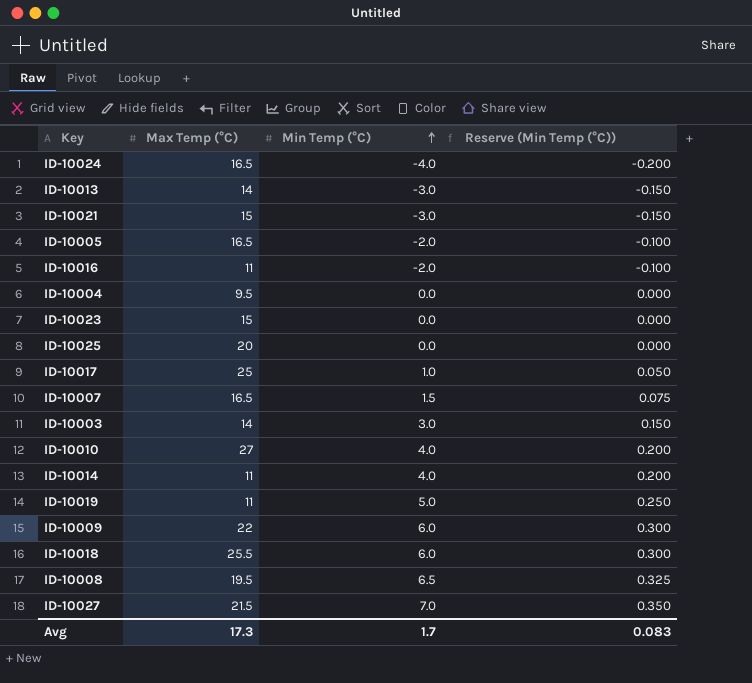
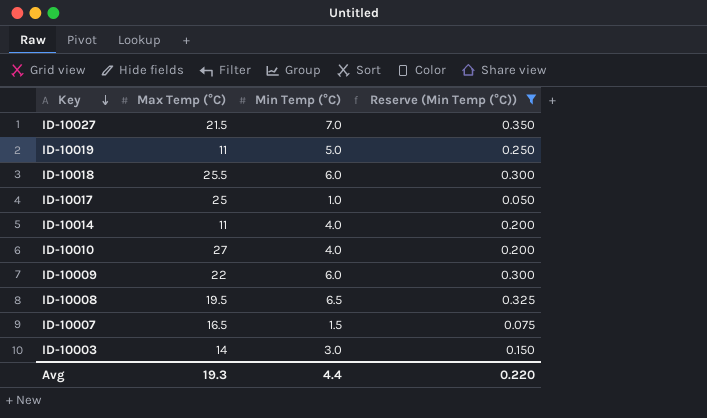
filter: none -> Reserve (Min Temp (°C)) >= 0.050
row order: Min Temp (°C) ascending -> Key descending
Avg | Max Temp (°C): 17.3 -> 19.3
Avg | Min Temp (°C): 1.7 -> 4.4
Avg | Reserve (Min Temp (°C)): 0.083 -> 0.220

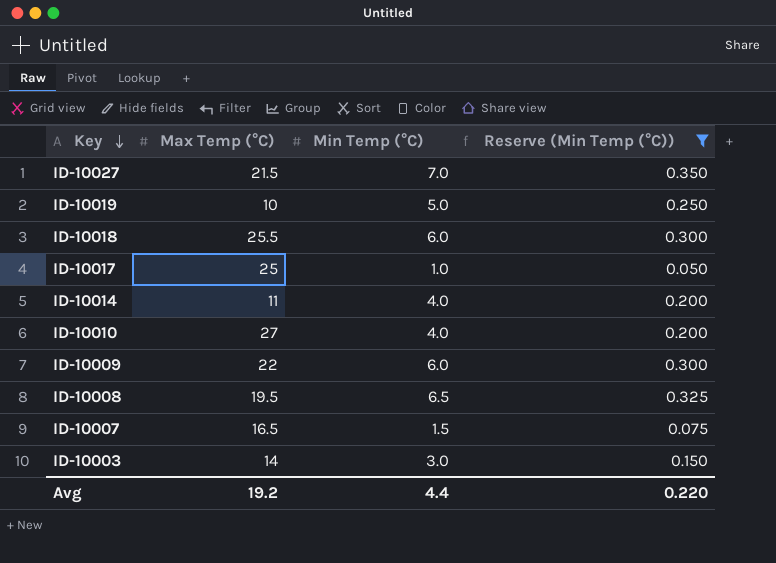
ID-10019 | Max Temp (°C): 11 -> 10
Avg | Max Temp (°C): 19.3 -> 19.2

